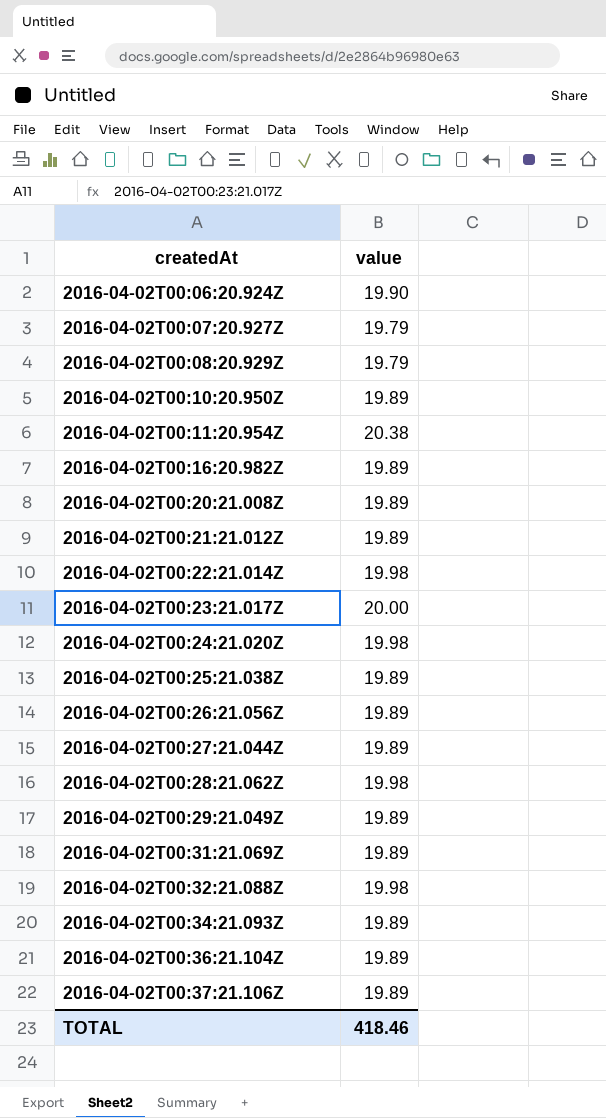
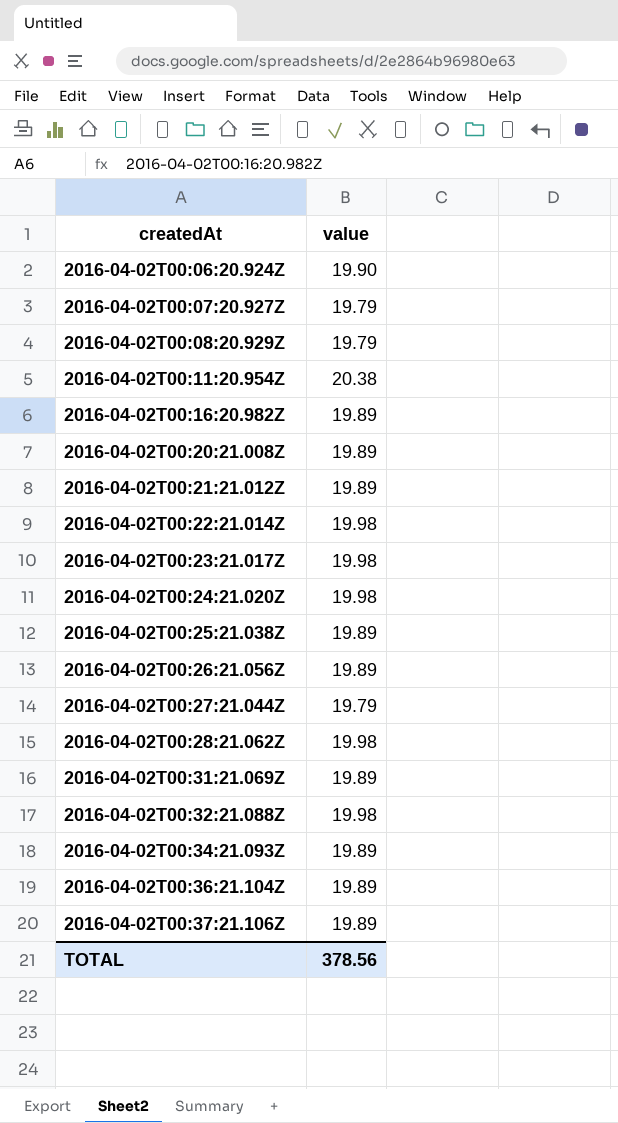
row 2016-04-02T00:10:20.950Z: 19.89 -> none
row 2016-04-02T00:29:21.049Z: 19.89 -> none
2016-04-02T00:23:21.017Z | value: 20.00 -> 19.98
2016-04-02T00:27:21.044Z | value: 19.89 -> 19.79
TOTAL | value: 418.46 -> 378.56

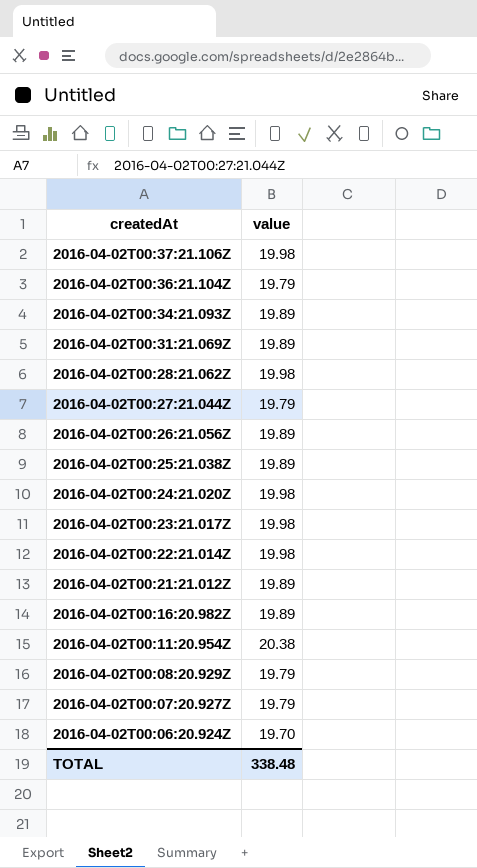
row order: createdAt ascending -> createdAt descending
row 2016-04-02T00:20:21.008Z: 19.89 -> none
row 2016-04-02T00:32:21.088Z: 19.98 -> none
2016-04-02T00:37:21.106Z | value: 19.89 -> 19.98
2016-04-02T00:36:21.104Z | value: 19.89 -> 19.79
2016-04-02T00:06:20.924Z | value: 19.90 -> 19.70
TOTAL | value: 378.56 -> 338.48

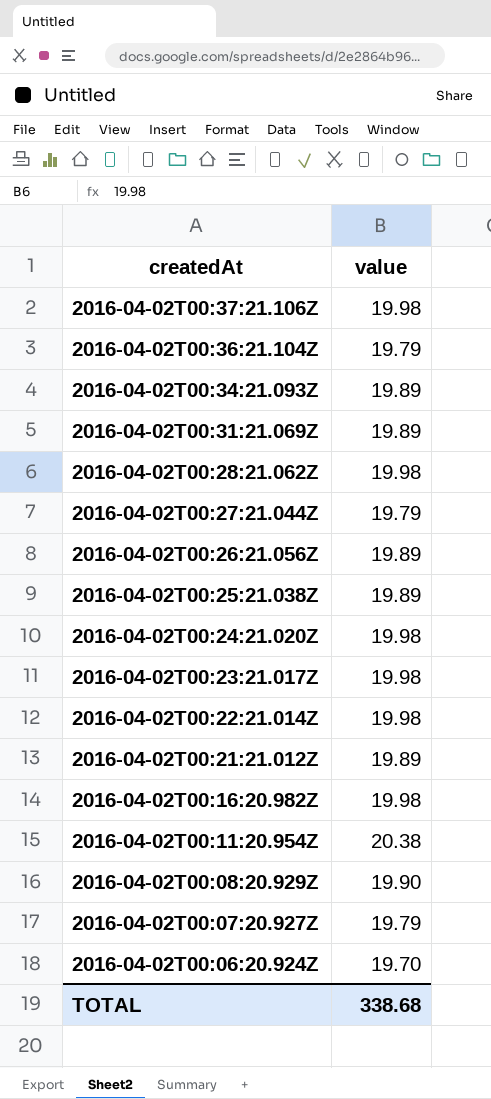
2016-04-02T00:16:20.982Z | value: 19.89 -> 19.98
2016-04-02T00:08:20.929Z | value: 19.79 -> 19.90
TOTAL | value: 338.48 -> 338.68

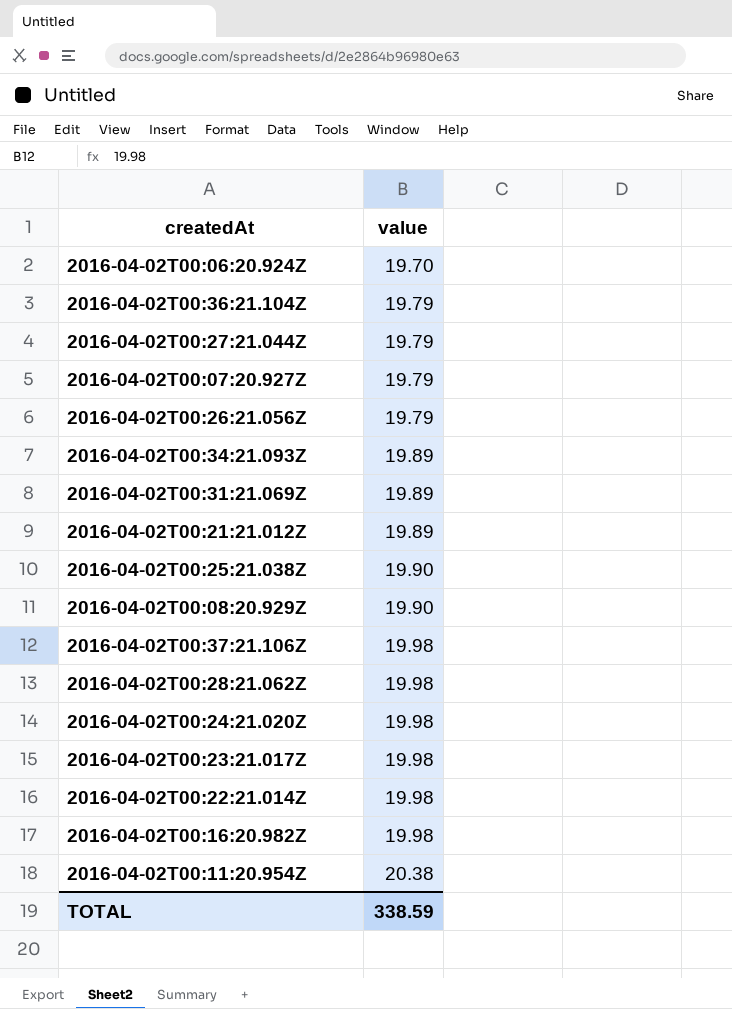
row order: createdAt descending -> value ascending
2016-04-02T00:26:21.056Z | value: 19.89 -> 19.79
2016-04-02T00:25:21.038Z | value: 19.89 -> 19.90
TOTAL | value: 338.68 -> 338.59

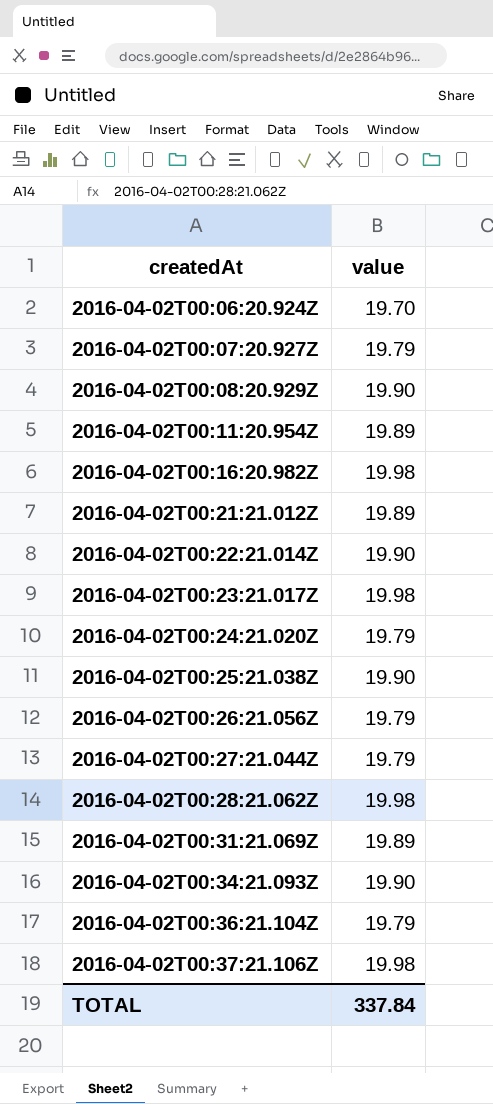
row order: value ascending -> createdAt ascending
2016-04-02T00:11:20.954Z | value: 20.38 -> 19.89
2016-04-02T00:22:21.014Z | value: 19.98 -> 19.90
2016-04-02T00:24:21.020Z | value: 19.98 -> 19.79
2016-04-02T00:34:21.093Z | value: 19.89 -> 19.90
TOTAL | value: 338.59 -> 337.84

